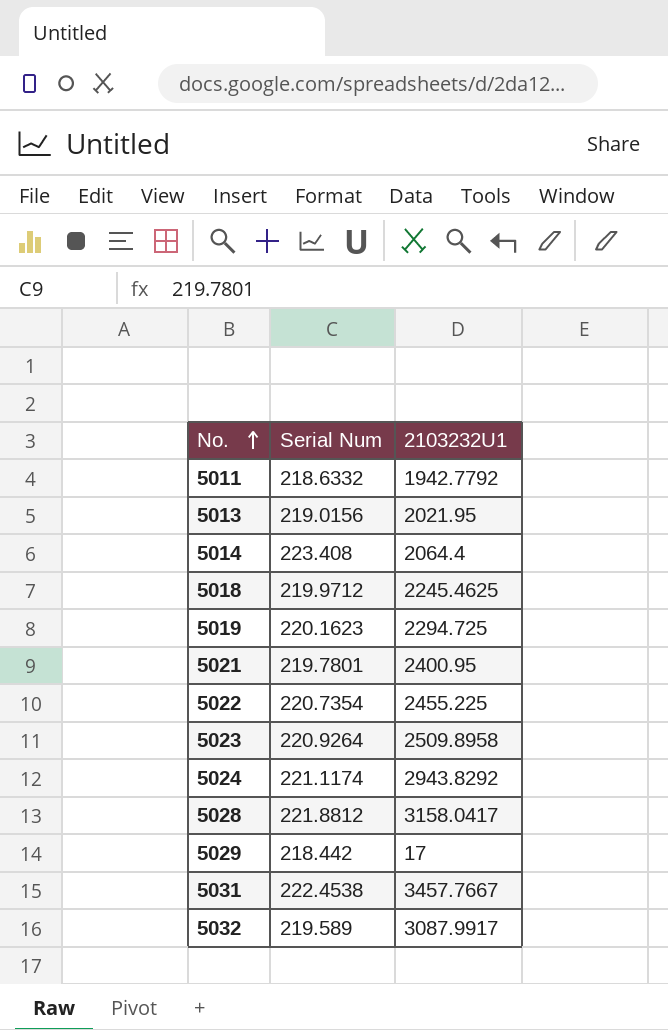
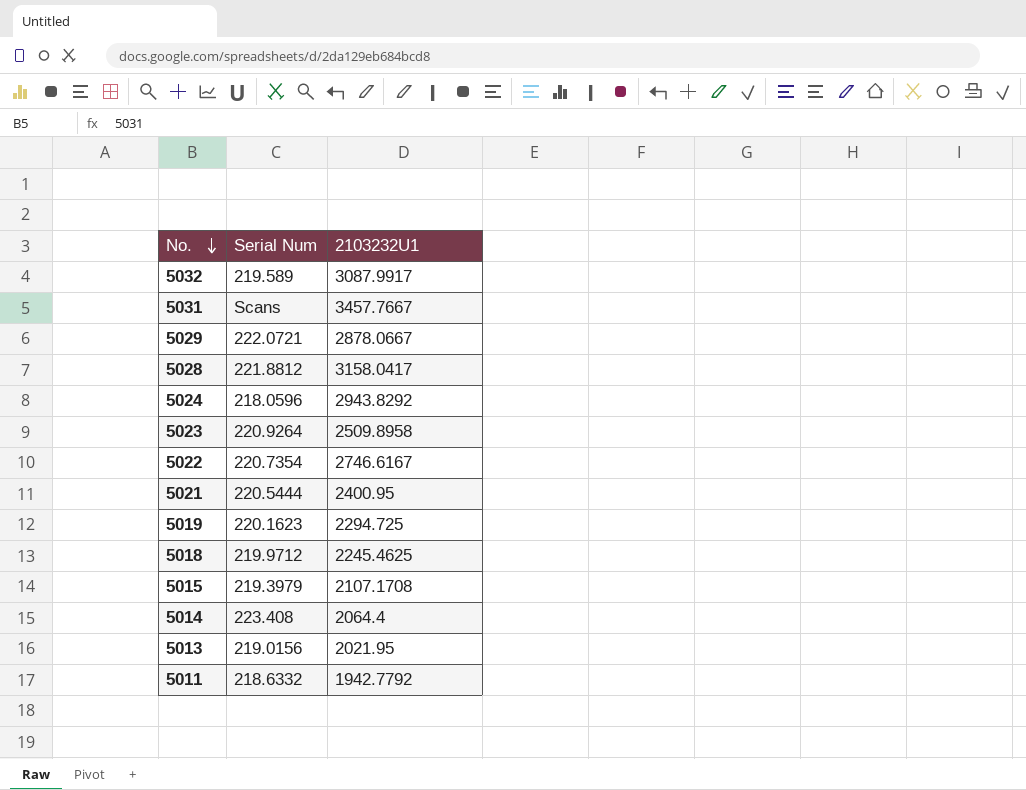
row order: No. ascending -> No. descending
5031 | Serial Num: 222.4538 -> Scans
5029 | Serial Num: 218.442 -> 222.0721
5029 | 2103232U1: 17 -> 2878.0667
5024 | Serial Num: 221.1174 -> 218.0596
5022 | 2103232U1: 2455.225 -> 2746.6167
5021 | Serial Num: 219.7801 -> 220.5444
row 5015: none -> 219.3979 | 2107.1708

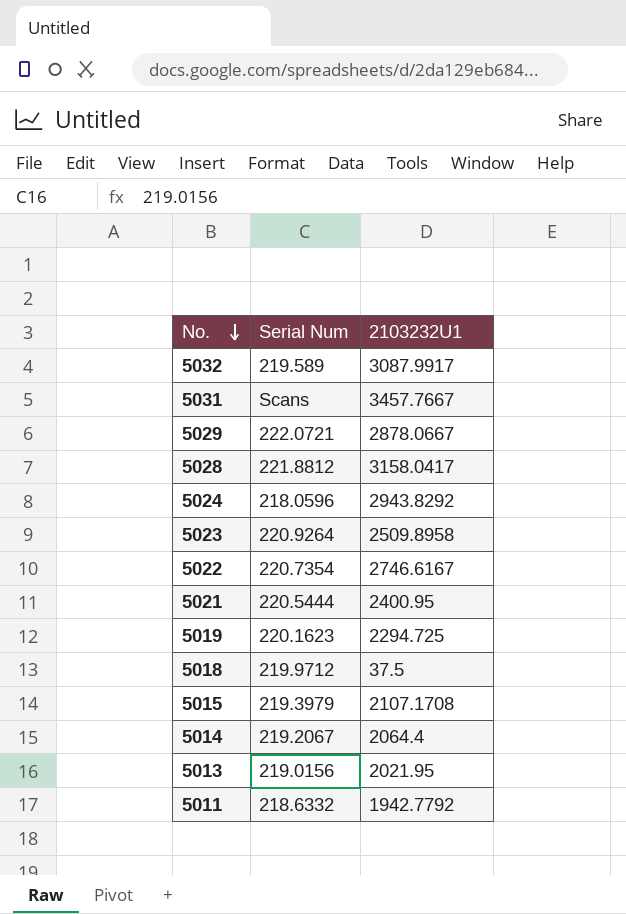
5018 | 2103232U1: 2245.4625 -> 37.5
5014 | Serial Num: 223.408 -> 219.2067

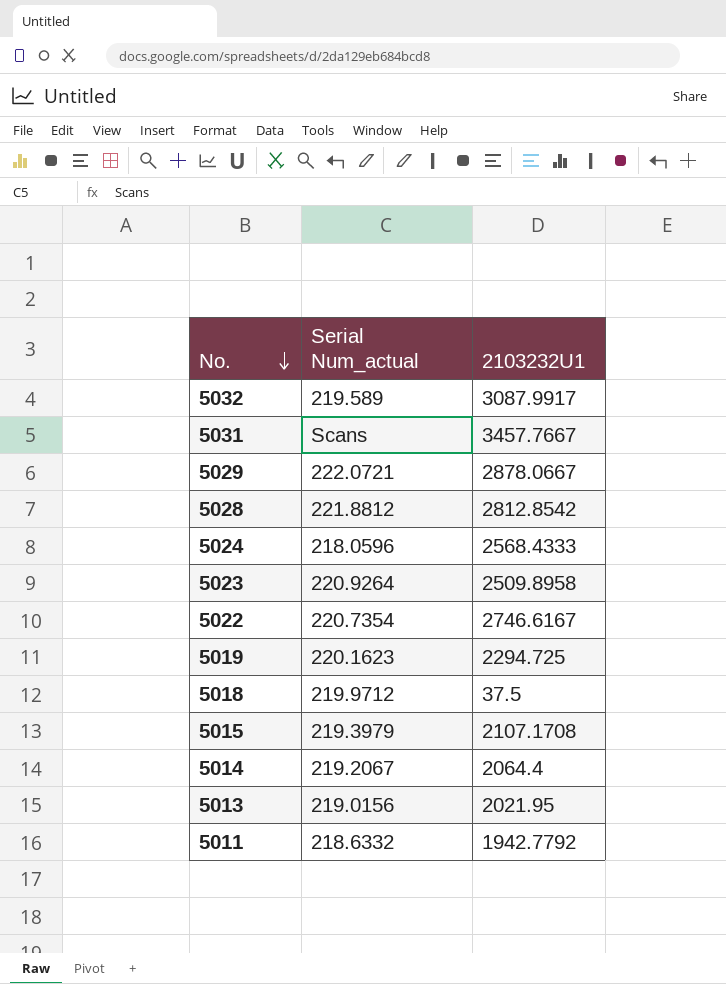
column name: Serial Num -> Serial Num_actual
row 5021: 220.5444 | 2400.95 -> none
5028 | 2103232U1: 3158.0417 -> 2812.8542
5024 | 2103232U1: 2943.8292 -> 2568.4333

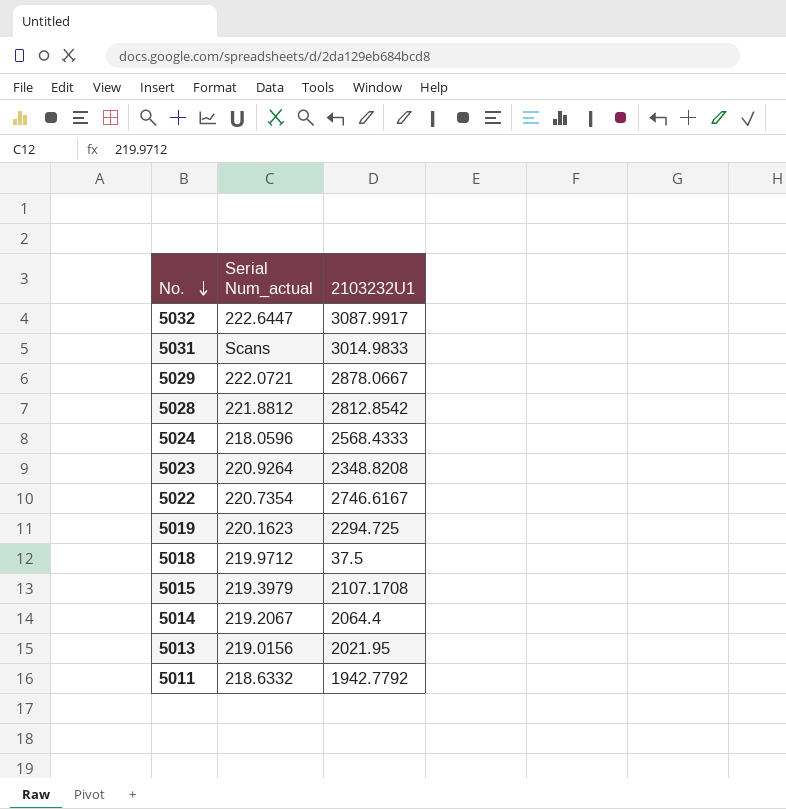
5032 | Serial Num_actual: 219.589 -> 222.6447
5031 | 2103232U1: 3457.7667 -> 3014.9833
5023 | 2103232U1: 2509.8958 -> 2348.8208

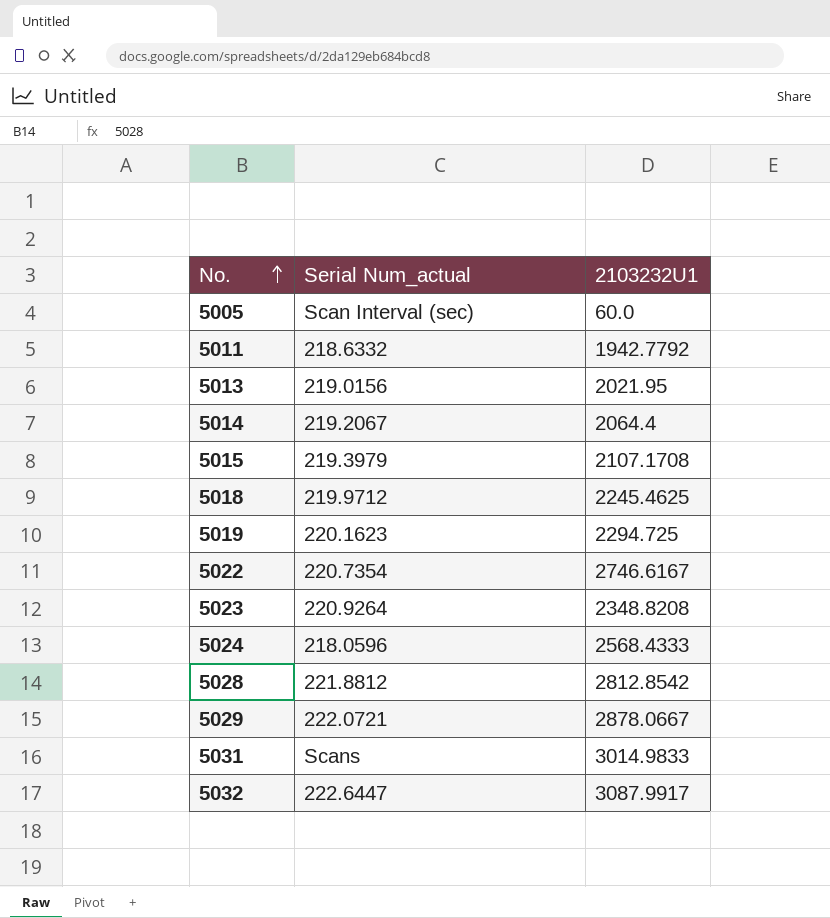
row order: No. descending -> No. ascending
row 5005: none -> Scan Interval (sec) | 60.0
5018 | 2103232U1: 37.5 -> 2245.4625

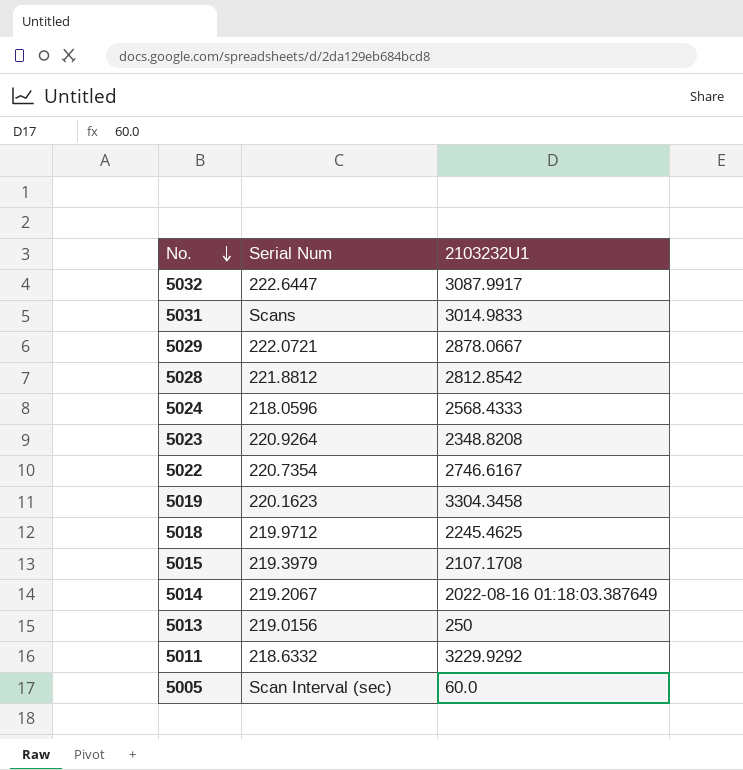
row order: No. ascending -> No. descending
column name: Serial Num_actual -> Serial Num
5019 | 2103232U1: 2294.725 -> 3304.3458
5014 | 2103232U1: 2064.4 -> 2022-08-16 01:18:03.387649
5013 | 2103232U1: 2021.95 -> 250
5011 | 2103232U1: 1942.7792 -> 3229.9292

